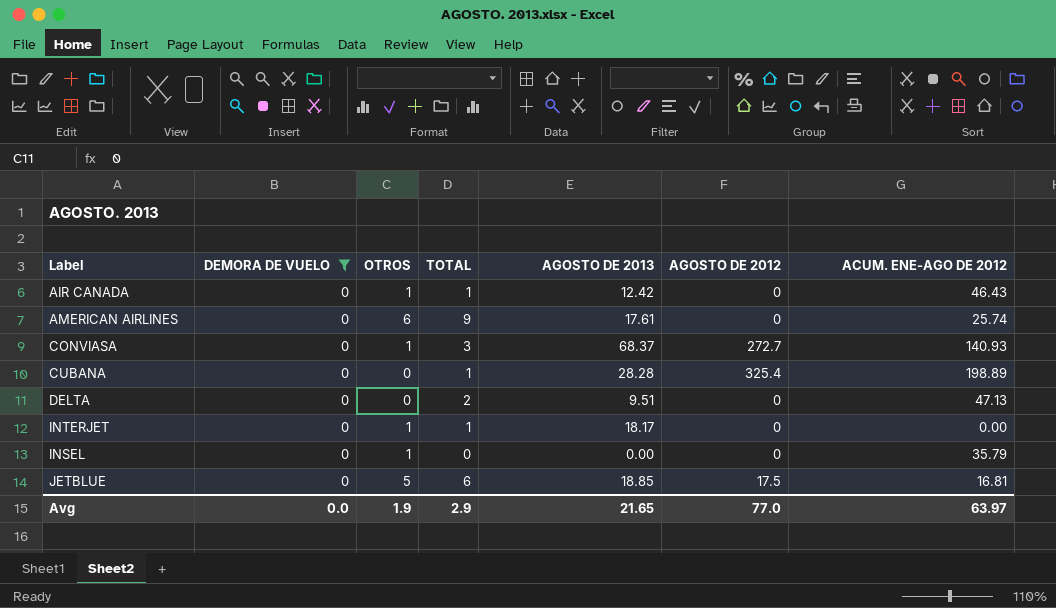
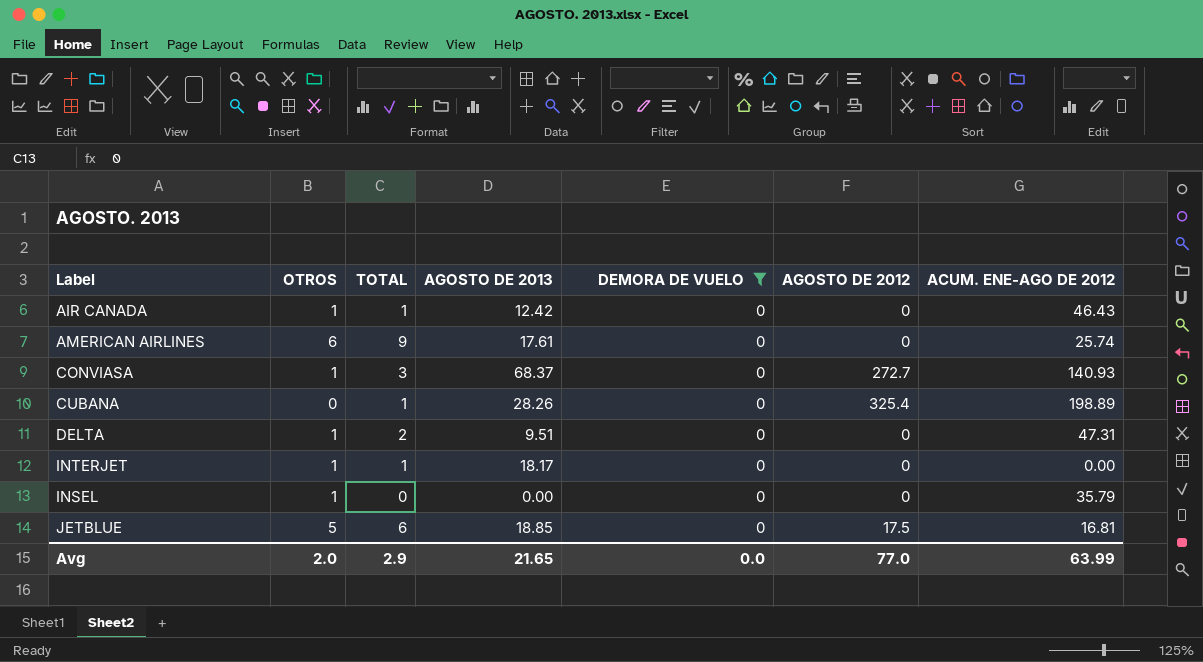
column DEMORA DE VUELO | position: 2 -> 5
CUBANA | AGOSTO DE 2013: 28.28 -> 28.26
DELTA | OTROS: 0 -> 1
DELTA | ACUM. ENE-AGO DE 2012: 47.13 -> 47.31
Avg | OTROS: 1.9 -> 2.0
Avg | ACUM. ENE-AGO DE 2012: 63.97 -> 63.99

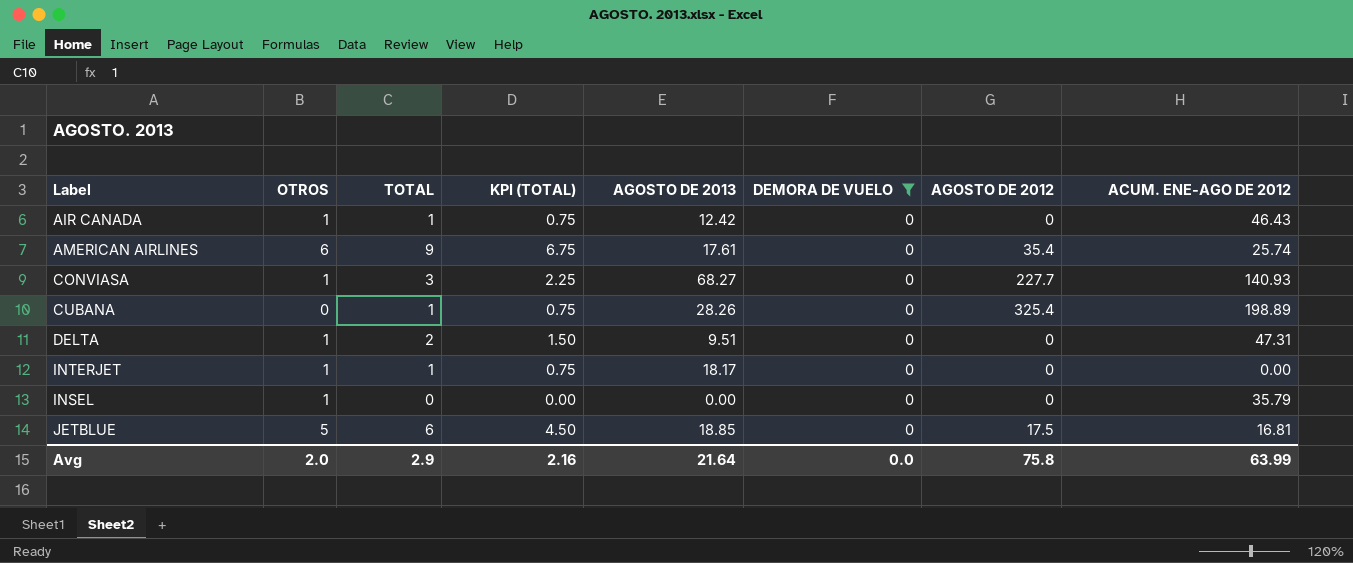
column KPI (TOTAL) | formula: none -> [TOTAL] * 0.75
AMERICAN AIRLINES | AGOSTO DE 2012: 0 -> 35.4
CONVIASA | AGOSTO DE 2013: 68.37 -> 68.27
CONVIASA | AGOSTO DE 2012: 272.7 -> 227.7
Avg | AGOSTO DE 2013: 21.65 -> 21.64
Avg | AGOSTO DE 2012: 77.0 -> 75.8

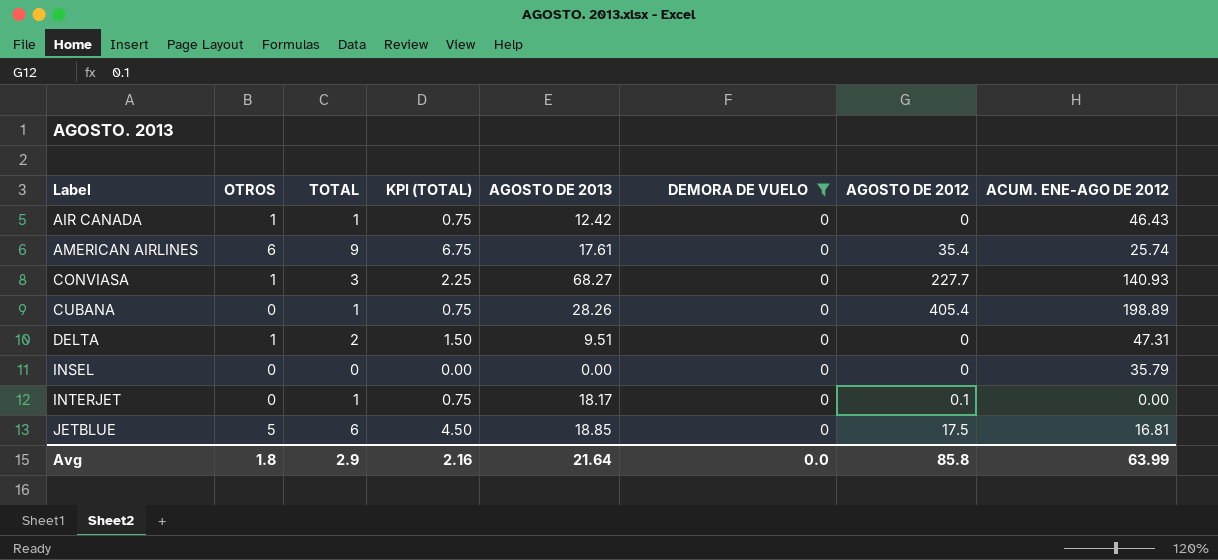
row order: none -> Label ascending
CUBANA | AGOSTO DE 2012: 325.4 -> 405.4
INSEL | OTROS: 1 -> 0
INTERJET | OTROS: 1 -> 0
INTERJET | AGOSTO DE 2012: 0 -> 0.1
Avg | OTROS: 2.0 -> 1.8
Avg | AGOSTO DE 2012: 75.8 -> 85.8

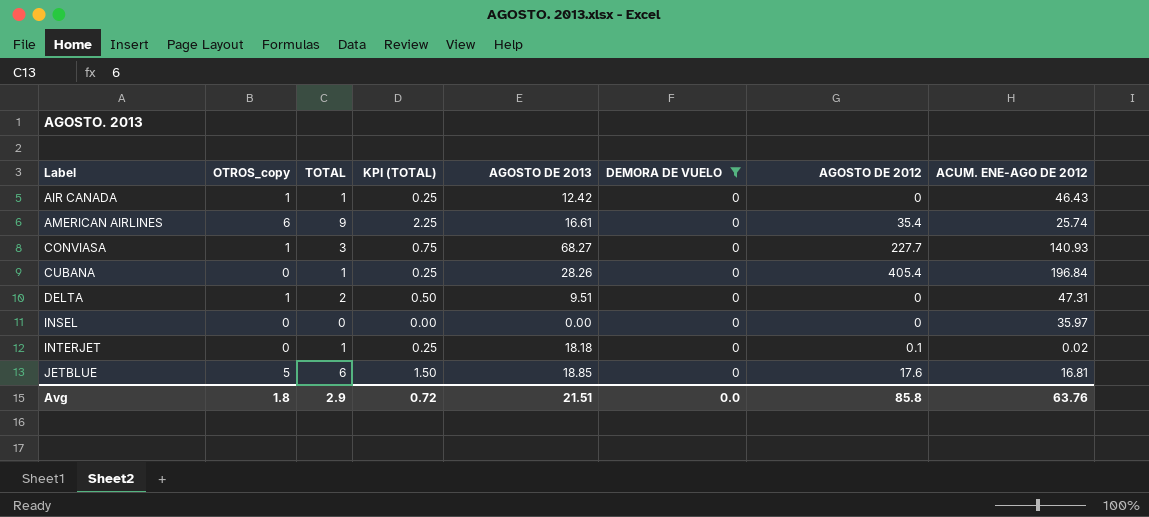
column name: OTROS -> OTROS_copy
column KPI (TOTAL) | formula: [TOTAL] * 0.75 -> [TOTAL] * 0.25
AMERICAN AIRLINES | AGOSTO DE 2013: 17.61 -> 16.61
CUBANA | ACUM. ENE-AGO DE 2012: 198.89 -> 196.84
INSEL | ACUM. ENE-AGO DE 2012: 35.79 -> 35.97
INTERJET | AGOSTO DE 2013: 18.17 -> 18.18
INTERJET | ACUM. ENE-AGO DE 2012: 0.00 -> 0.02
JETBLUE | AGOSTO DE 2012: 17.5 -> 17.6
Avg | KPI (TOTAL): 2.16 -> 0.72
Avg | AGOSTO DE 2013: 21.64 -> 21.51
Avg | ACUM. ENE-AGO DE 2012: 63.99 -> 63.76

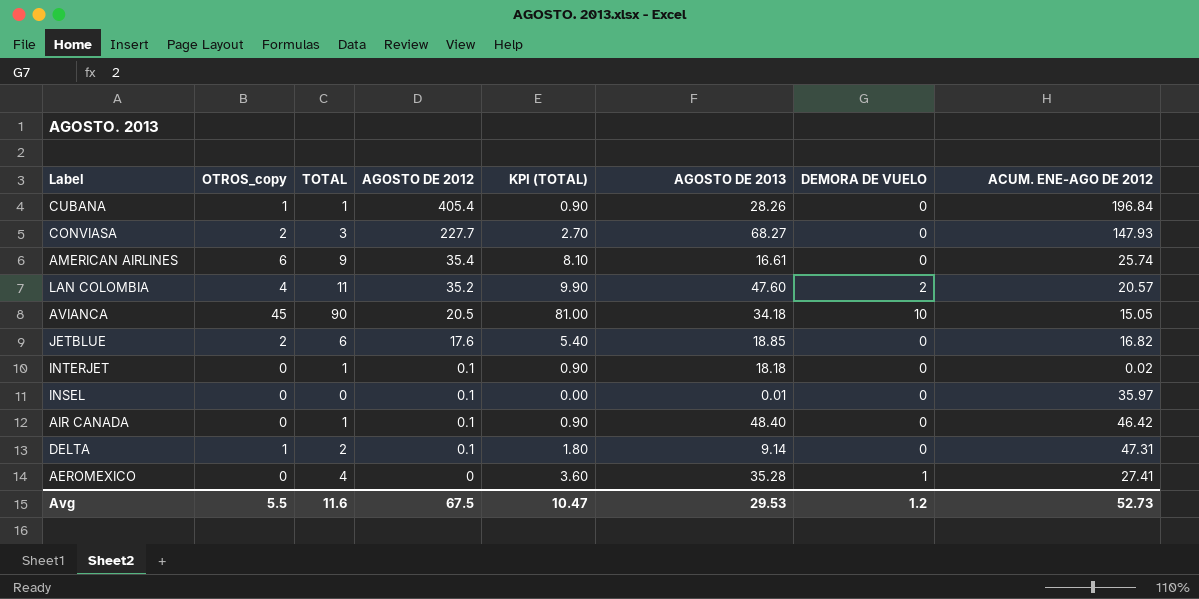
filter: DEMORA DE VUELO = 0 -> none
row order: Label ascending -> AGOSTO DE 2012 descending
column AGOSTO DE 2012 | position: 7 -> 4
column KPI (TOTAL) | formula: [TOTAL] * 0.25 -> [TOTAL] * 0.9
CUBANA | OTROS_copy: 0 -> 1
CONVIASA | OTROS_copy: 1 -> 2
CONVIASA | ACUM. ENE-AGO DE 2012: 140.93 -> 147.93
JETBLUE | OTROS_copy: 5 -> 2
JETBLUE | ACUM. ENE-AGO DE 2012: 16.81 -> 16.82
INSEL | AGOSTO DE 2012: 0 -> 0.1
INSEL | AGOSTO DE 2013: 0.00 -> 0.01
AIR CANADA | OTROS_copy: 1 -> 0
AIR CANADA | AGOSTO DE 2012: 0 -> 0.1
AIR CANADA | AGOSTO DE 2013: 12.42 -> 48.40
AIR CANADA | ACUM. ENE-AGO DE 2012: 46.43 -> 46.42
DELTA | AGOSTO DE 2012: 0 -> 0.1
DELTA | AGOSTO DE 2013: 9.51 -> 9.14
Avg | OTROS_copy: 1.8 -> 5.5
Avg | TOTAL: 2.9 -> 11.6
Avg | AGOSTO DE 2012: 85.8 -> 67.5
Avg | KPI (TOTAL): 0.72 -> 10.47
Avg | AGOSTO DE 2013: 21.51 -> 29.53
Avg | DEMORA DE VUELO: 0.0 -> 1.2
Avg | ACUM. ENE-AGO DE 2012: 63.76 -> 52.73

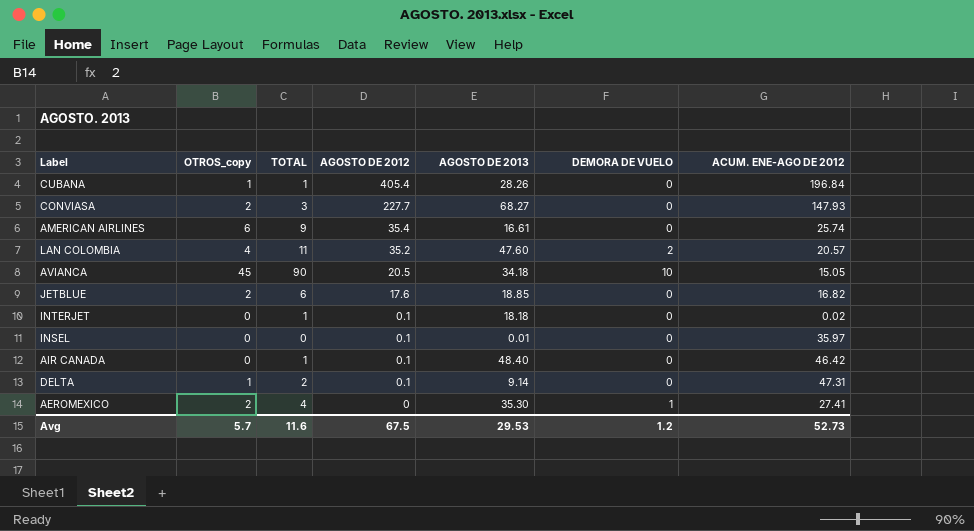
column KPI (TOTAL) | formula: [TOTAL] * 0.9 -> none
AEROMEXICO | OTROS_copy: 0 -> 2
AEROMEXICO | AGOSTO DE 2013: 35.28 -> 35.30
Avg | OTROS_copy: 5.5 -> 5.7

